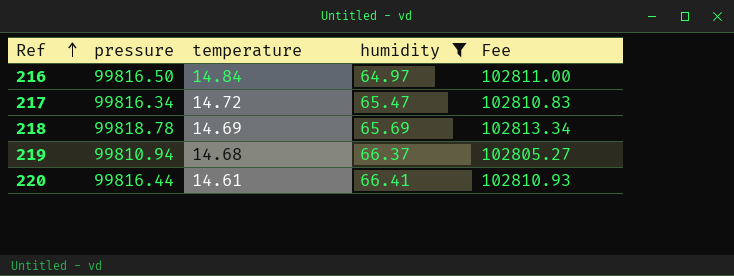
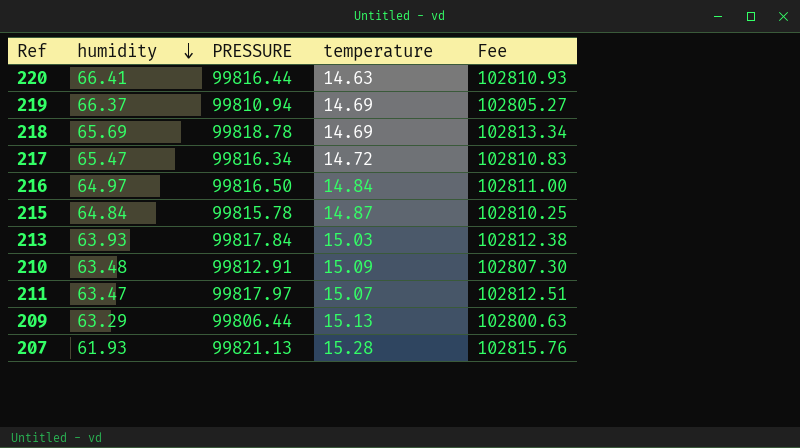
filter: humidity >= 64.97 -> none
row order: Ref ascending -> humidity descending
column humidity | position: 4 -> 2
column name: pressure -> PRESSURE
220 | temperature: 14.61 -> 14.63
219 | temperature: 14.68 -> 14.69

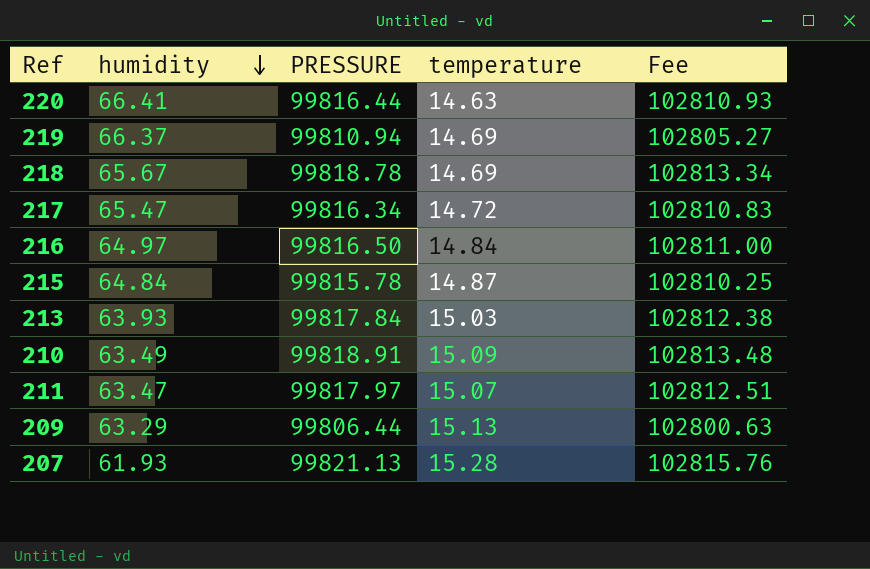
218 | humidity: 65.69 -> 65.67
210 | humidity: 63.48 -> 63.49
210 | PRESSURE: 99812.91 -> 99818.91
210 | Fee: 102807.30 -> 102813.48

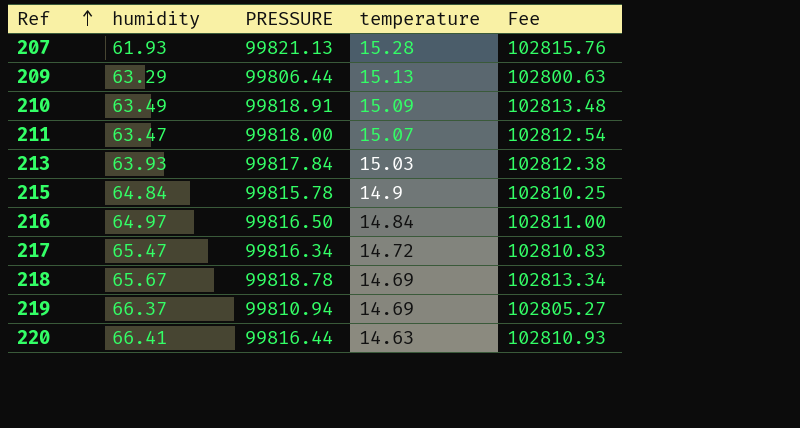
row order: humidity descending -> Ref ascending
211 | PRESSURE: 99817.97 -> 99818.00
211 | Fee: 102812.51 -> 102812.54
215 | temperature: 14.87 -> 14.9

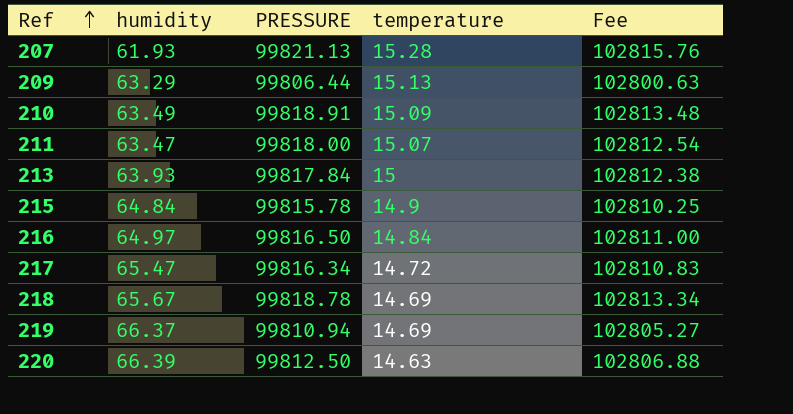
213 | temperature: 15.03 -> 15
220 | humidity: 66.41 -> 66.39
220 | PRESSURE: 99816.44 -> 99812.50
220 | Fee: 102810.93 -> 102806.88

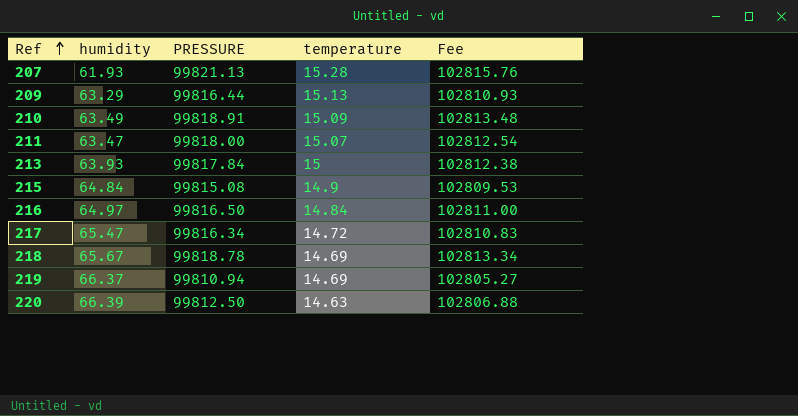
209 | PRESSURE: 99806.44 -> 99816.44
209 | Fee: 102800.63 -> 102810.93
215 | PRESSURE: 99815.78 -> 99815.08
215 | Fee: 102810.25 -> 102809.53

